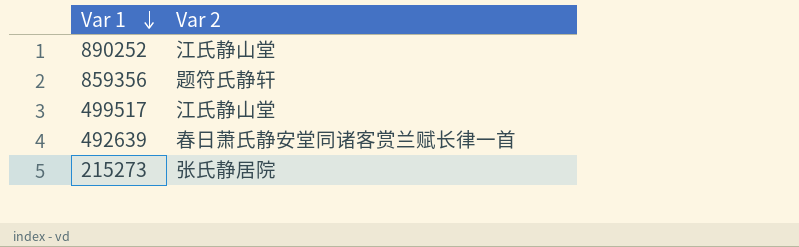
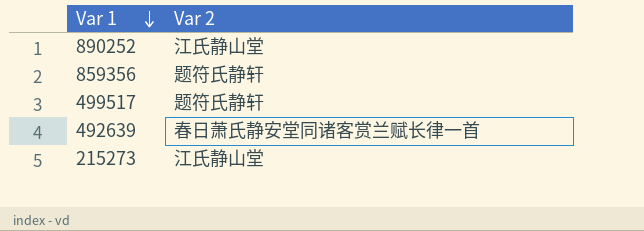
499517 | Var 2: 江氏静山堂 -> 题符氏静轩
215273 | Var 2: 张氏静居院 -> 江氏静山堂

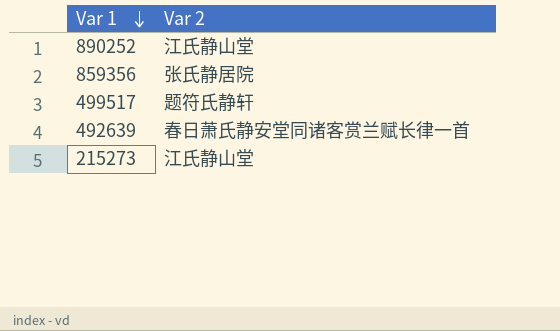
859356 | Var 2: 题符氏静轩 -> 张氏静居院

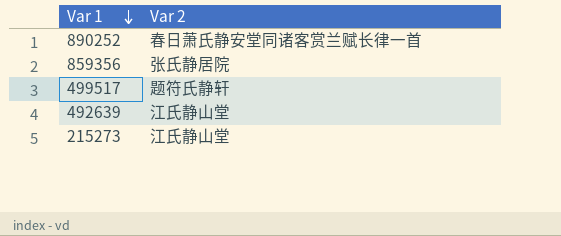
890252 | Var 2: 江氏静山堂 -> 春日萧氏静安堂同诸客赏兰赋长律一首
492639 | Var 2: 春日萧氏静安堂同诸客赏兰赋长律一首 -> 江氏静山堂

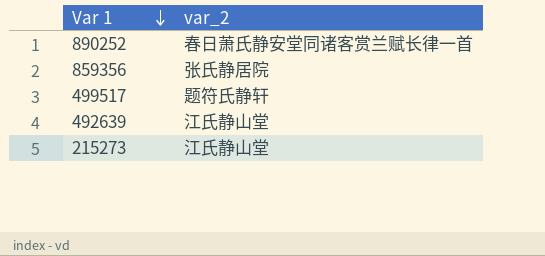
column name: Var 2 -> var_2

